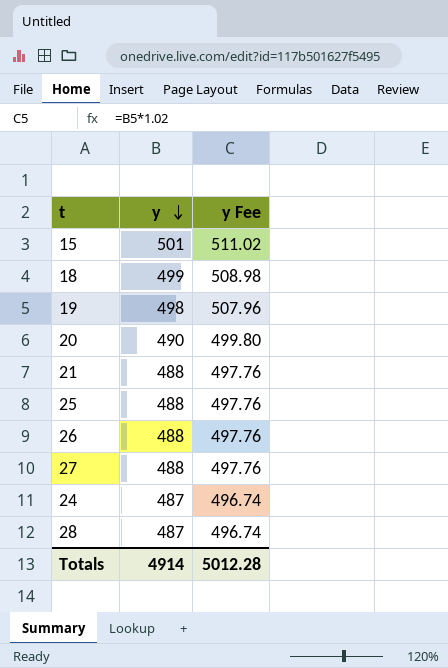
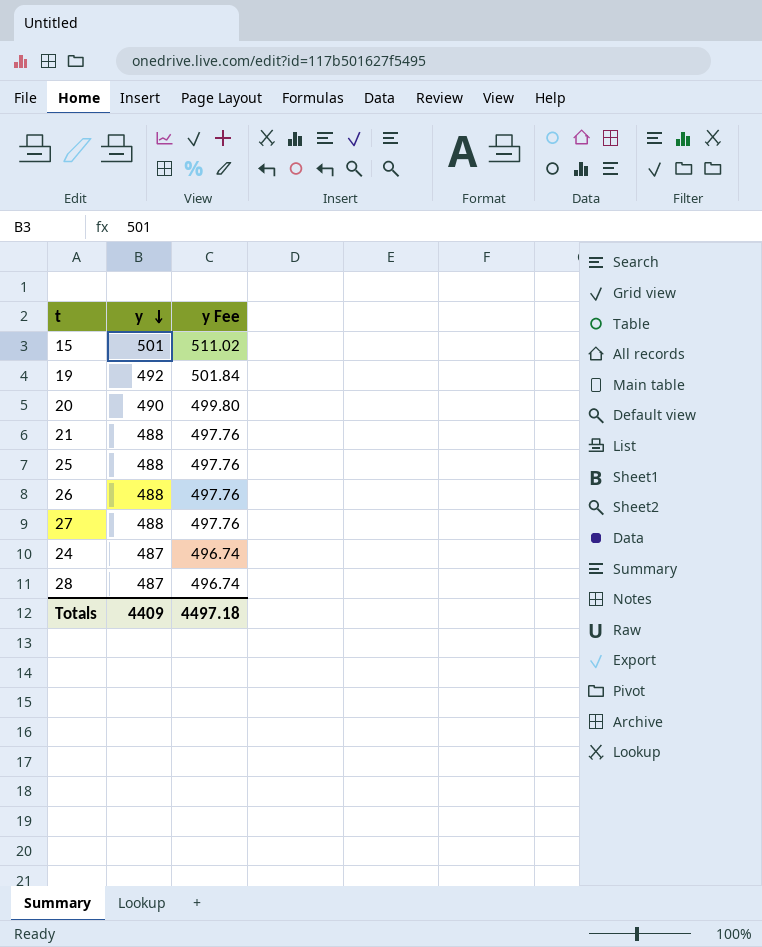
row 18: 499 | 508.98 -> none
19 | y: 498 -> 492
19 | y Fee: 507.96 -> 501.84
Totals | y: 4914 -> 4409
Totals | y Fee: 5012.28 -> 4497.18

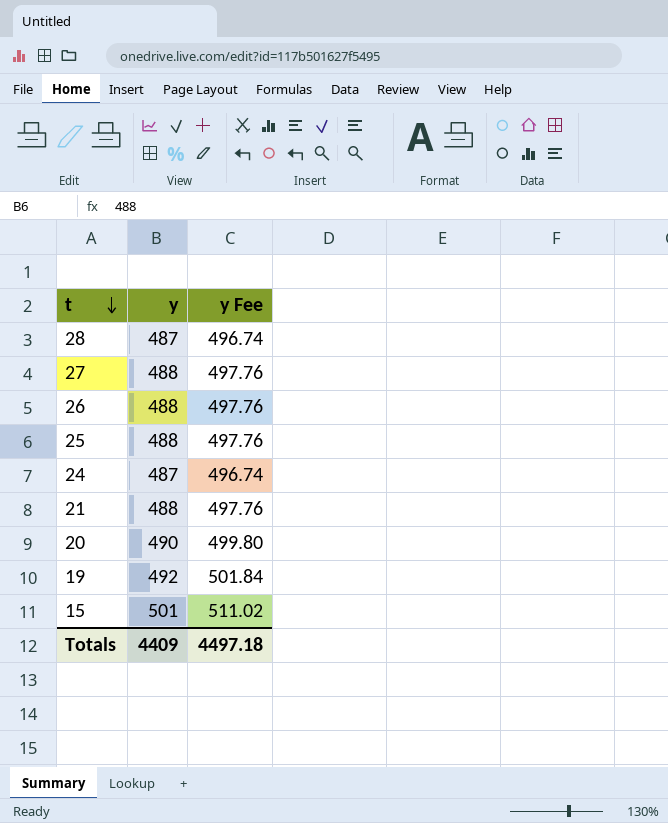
row order: y descending -> t descending

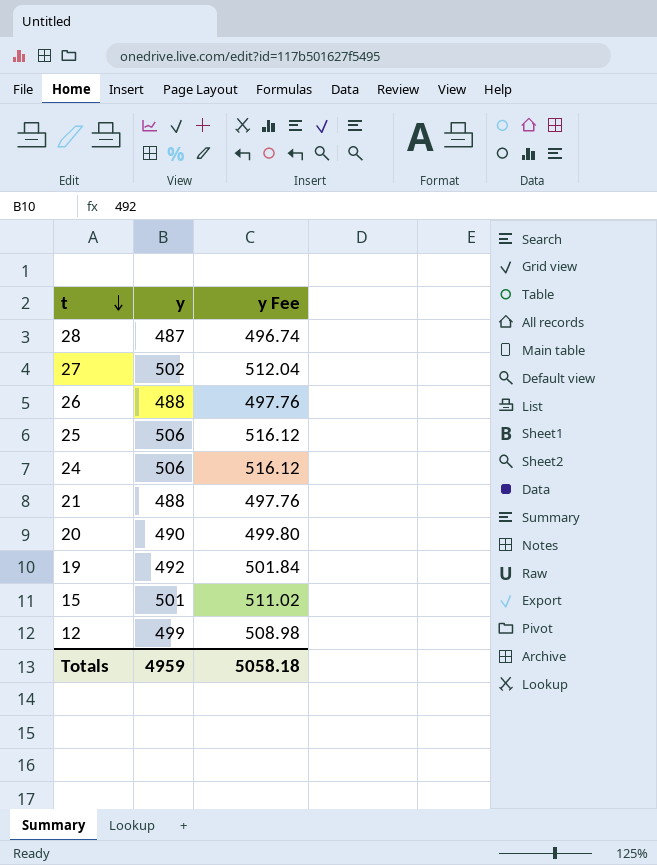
27 | y: 488 -> 502
27 | y Fee: 497.76 -> 512.04
25 | y: 488 -> 506
25 | y Fee: 497.76 -> 516.12
24 | y: 487 -> 506
24 | y Fee: 496.74 -> 516.12
row 12: none -> 499 | 508.98
Totals | y: 4409 -> 4959
Totals | y Fee: 4497.18 -> 5058.18

